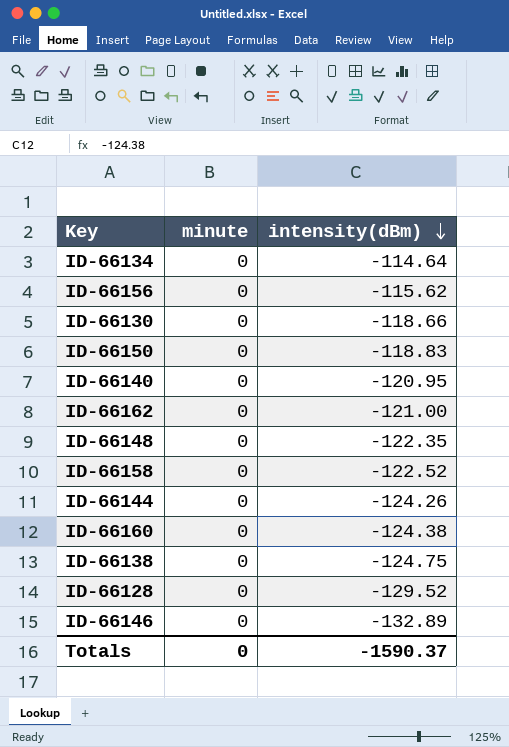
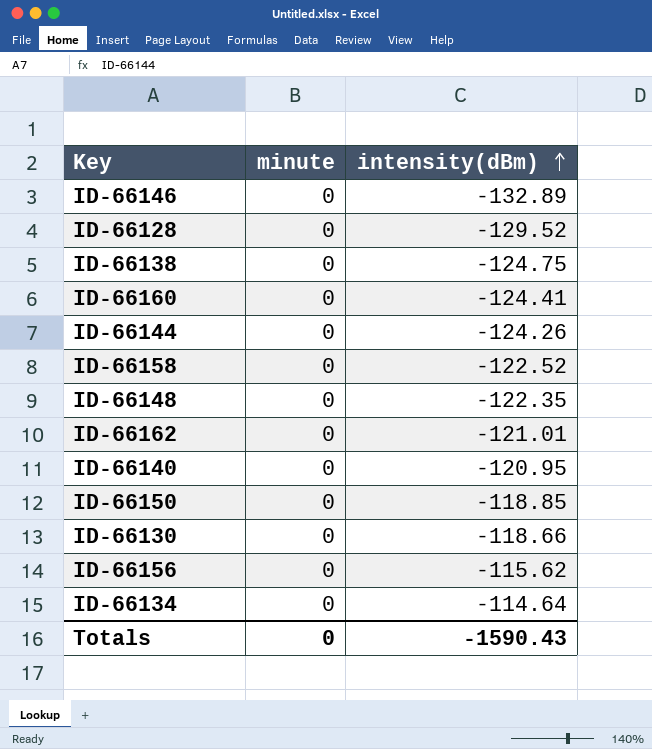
row order: intensity(dBm) descending -> intensity(dBm) ascending
ID-66160 | intensity(dBm): -124.38 -> -124.41
ID-66162 | intensity(dBm): -121.00 -> -121.01
ID-66150 | intensity(dBm): -118.83 -> -118.85
Totals | intensity(dBm): -1590.37 -> -1590.43

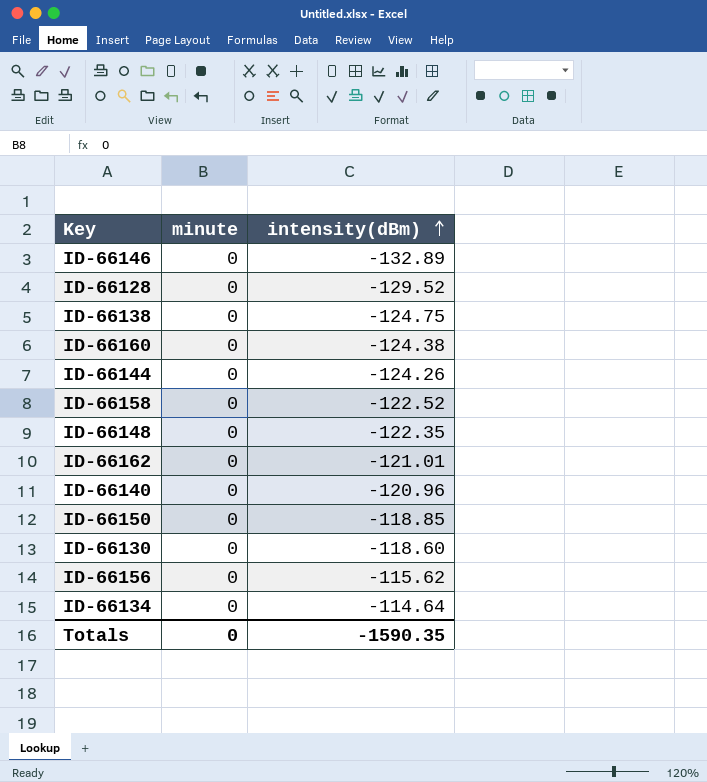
ID-66160 | intensity(dBm): -124.41 -> -124.38
ID-66140 | intensity(dBm): -120.95 -> -120.96
ID-66130 | intensity(dBm): -118.66 -> -118.60
Totals | intensity(dBm): -1590.43 -> -1590.35

